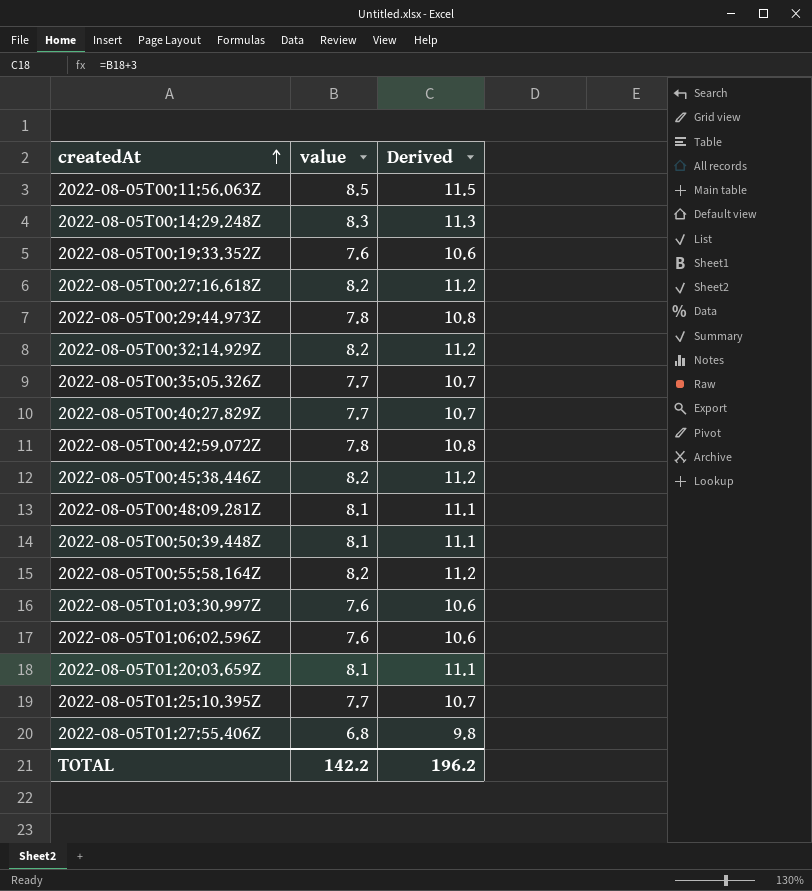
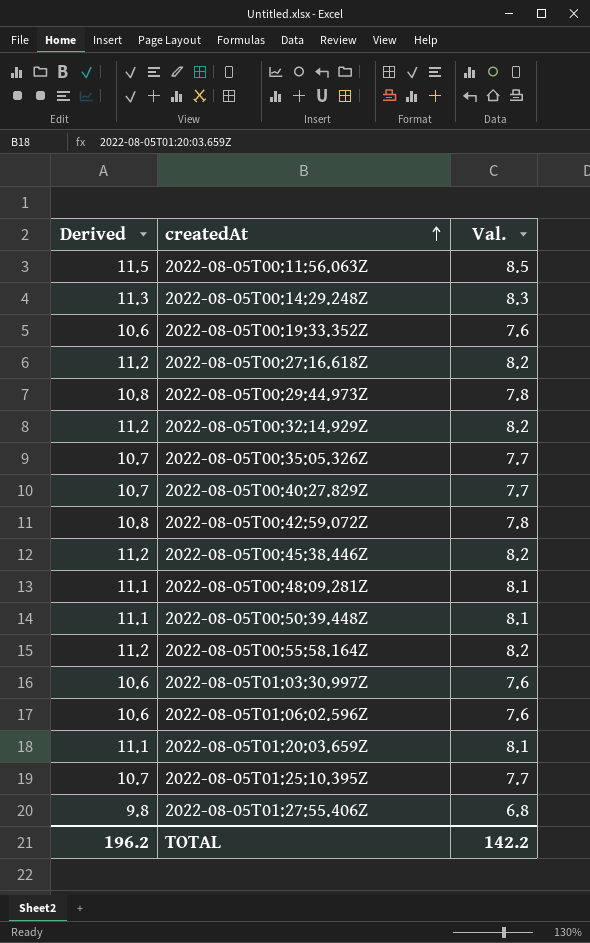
column Derived | position: 3 -> 1
column name: value -> Val.

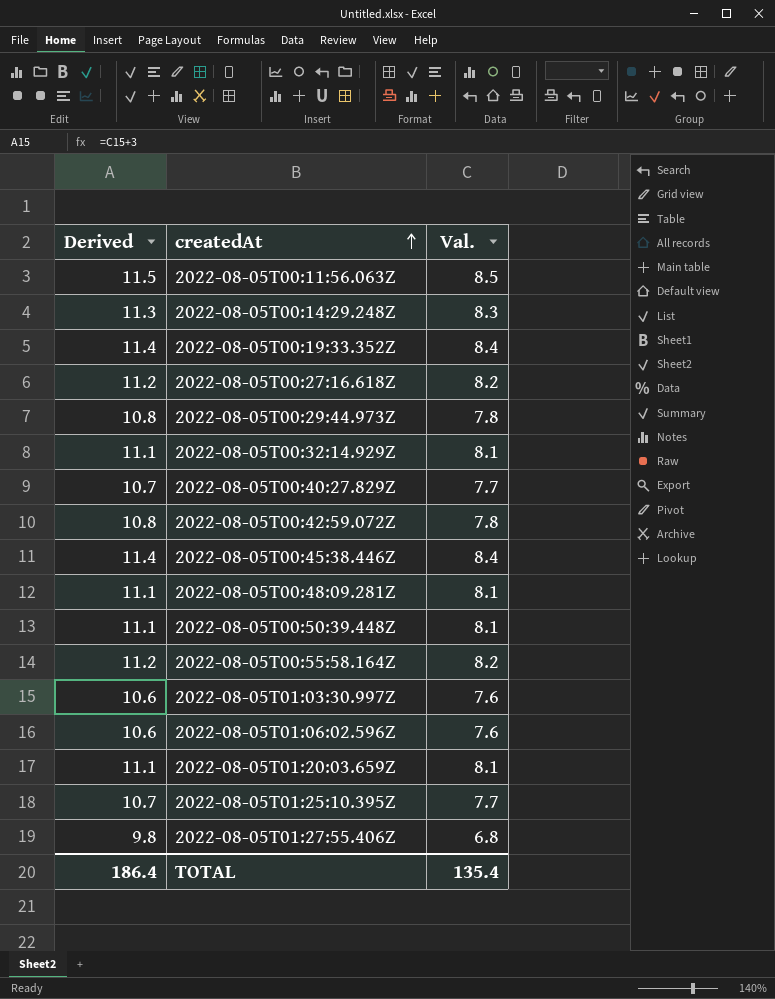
row 2022-08-05T00:35:05.326Z: 10.7 | 7.7 -> none
2022-08-05T00:19:33.352Z | Derived: 10.6 -> 11.4
2022-08-05T00:19:33.352Z | Val.: 7.6 -> 8.4
2022-08-05T00:32:14.929Z | Derived: 11.2 -> 11.1
2022-08-05T00:32:14.929Z | Val.: 8.2 -> 8.1
2022-08-05T00:45:38.446Z | Derived: 11.2 -> 11.4
2022-08-05T00:45:38.446Z | Val.: 8.2 -> 8.4
TOTAL | Derived: 196.2 -> 186.4
TOTAL | Val.: 142.2 -> 135.4

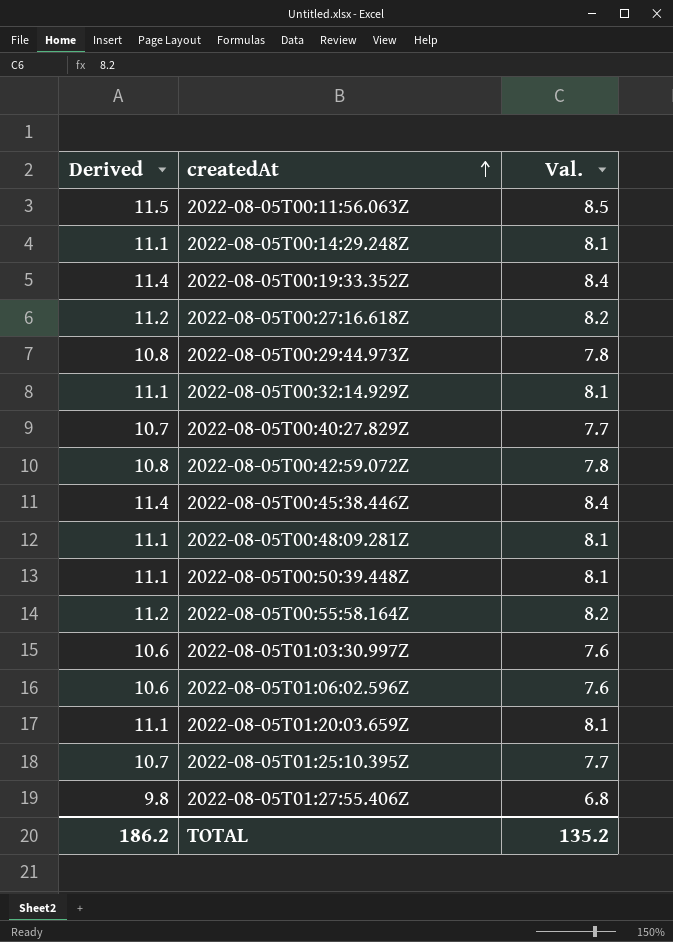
2022-08-05T00:14:29.248Z | Derived: 11.3 -> 11.1
2022-08-05T00:14:29.248Z | Val.: 8.3 -> 8.1
TOTAL | Derived: 186.4 -> 186.2
TOTAL | Val.: 135.4 -> 135.2

